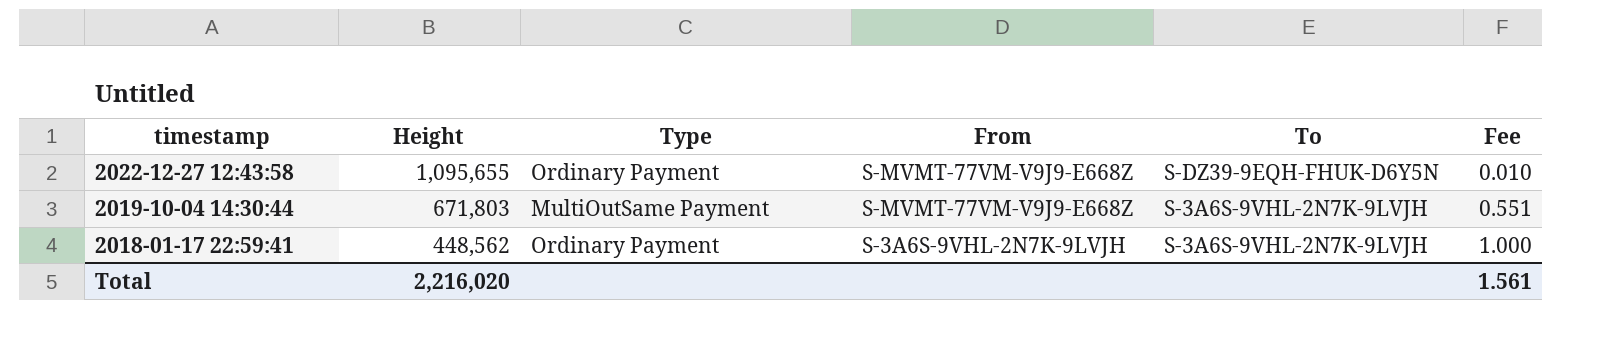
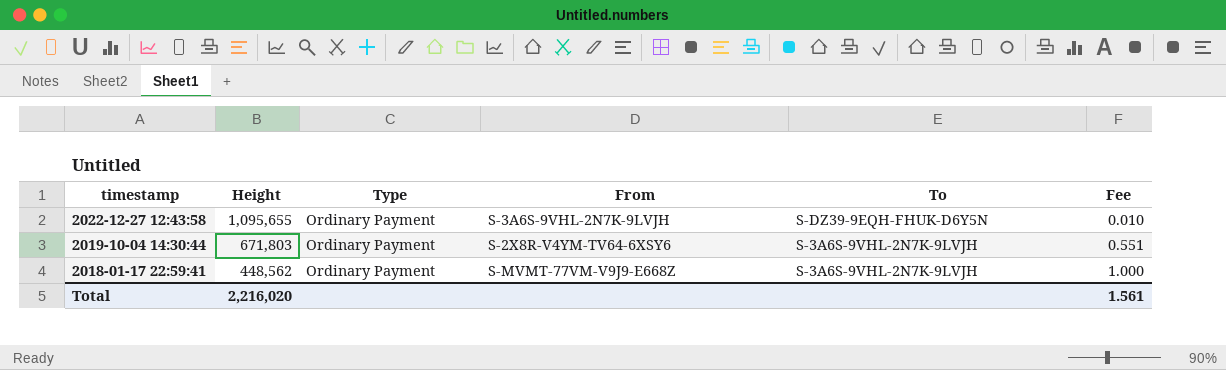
2022-12-27 12:43:58 | From: S-MVMT-77VM-V9J9-E668Z -> S-3A6S-9VHL-2N7K-9LVJH
2019-10-04 14:30:44 | Type: MultiOutSame Payment -> Ordinary Payment
2019-10-04 14:30:44 | From: S-MVMT-77VM-V9J9-E668Z -> S-2X8R-V4YM-TV64-6XSY6
2018-01-17 22:59:41 | From: S-3A6S-9VHL-2N7K-9LVJH -> S-MVMT-77VM-V9J9-E668Z

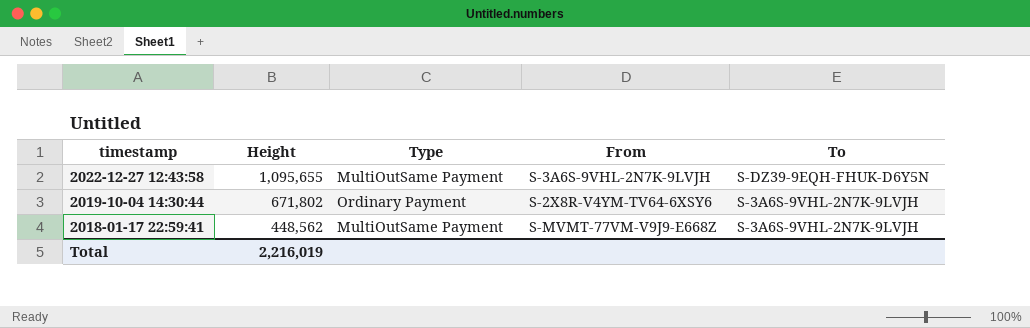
column Fee | position: 6 -> none
2022-12-27 12:43:58 | Type: Ordinary Payment -> MultiOutSame Payment
2019-10-04 14:30:44 | Height: 671,803 -> 671,802
2018-01-17 22:59:41 | Type: Ordinary Payment -> MultiOutSame Payment
Total | Height: 2,216,020 -> 2,216,019

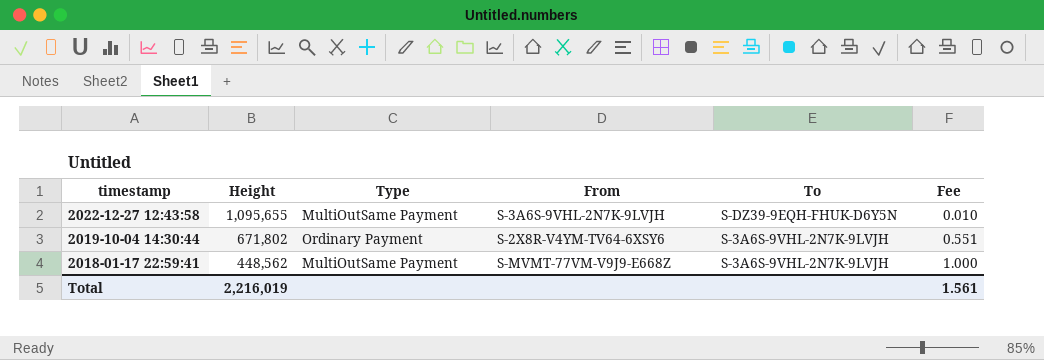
column Fee | position: none -> 6

